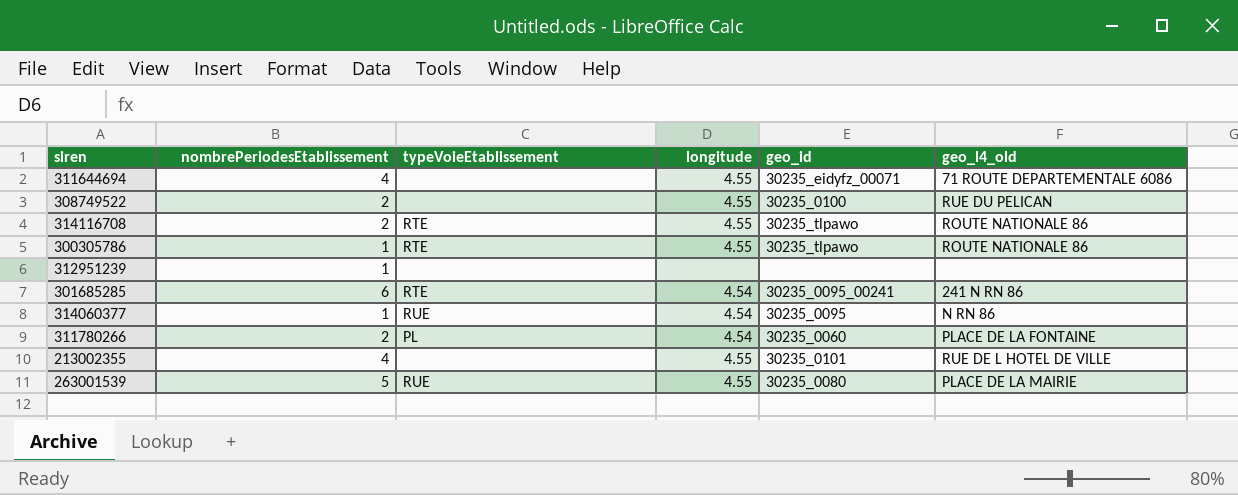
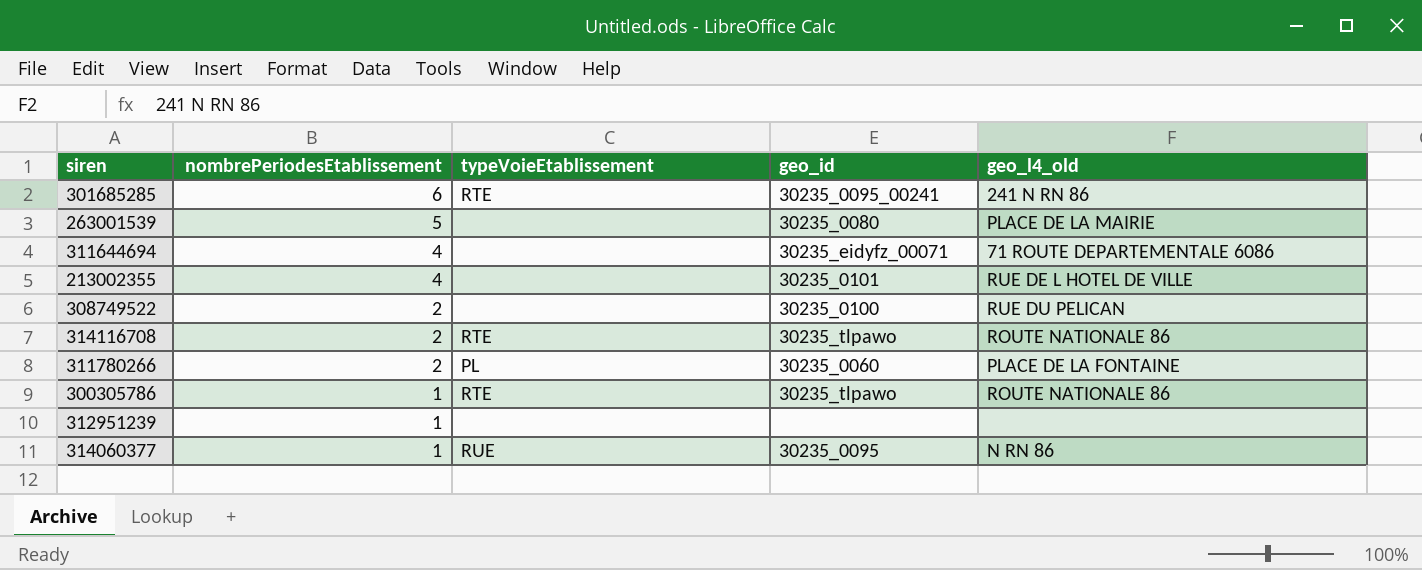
row order: none -> nombrePeriodesEtablissement descending
column longitude | position: 4 -> none
263001539 | typeVoieEtablissement: RUE -> none

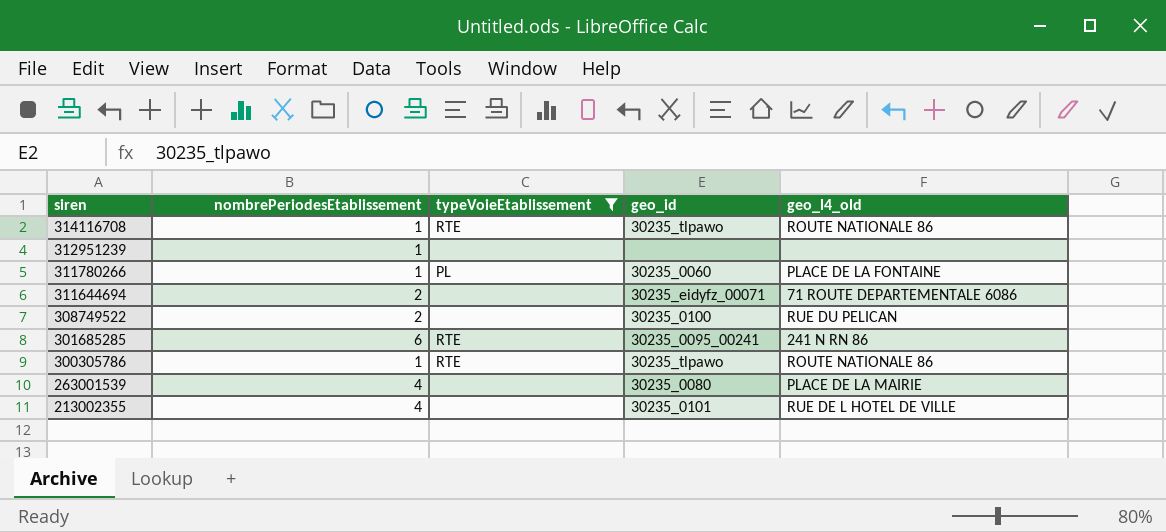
filter: none -> typeVoieEtablissement != RUE
row order: nombrePeriodesEtablissement descending -> siren descending
314116708 | nombrePeriodesEtablissement: 2 -> 1
311780266 | nombrePeriodesEtablissement: 2 -> 1
311644694 | nombrePeriodesEtablissement: 4 -> 2
263001539 | nombrePeriodesEtablissement: 5 -> 4

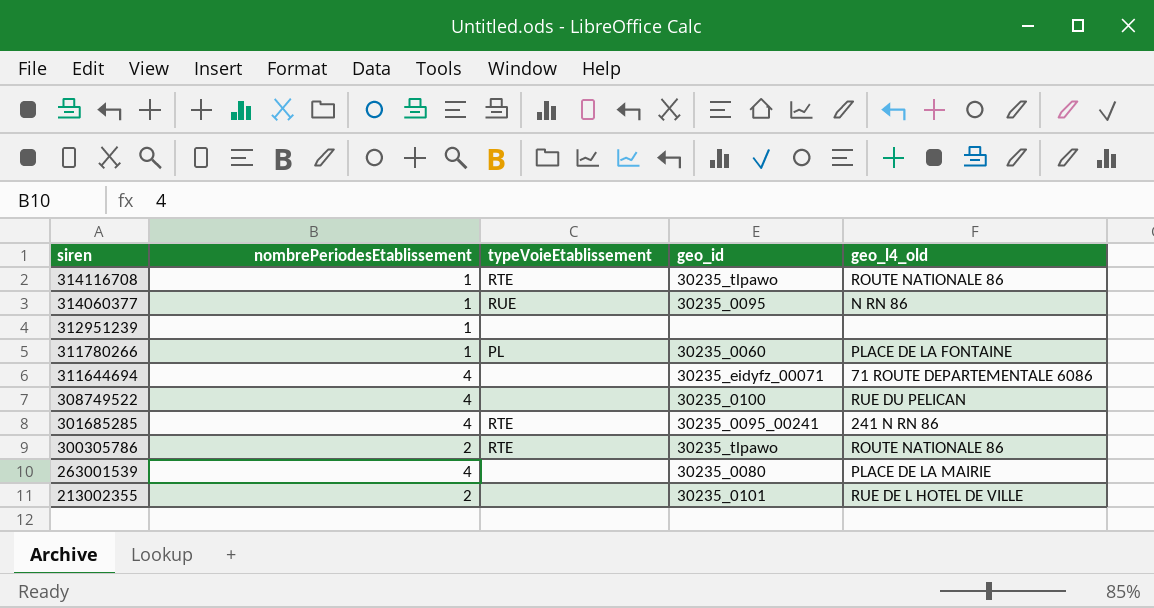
filter: typeVoieEtablissement != RUE -> none
311644694 | nombrePeriodesEtablissement: 2 -> 4
308749522 | nombrePeriodesEtablissement: 2 -> 4
301685285 | nombrePeriodesEtablissement: 6 -> 4
300305786 | nombrePeriodesEtablissement: 1 -> 2
213002355 | nombrePeriodesEtablissement: 4 -> 2

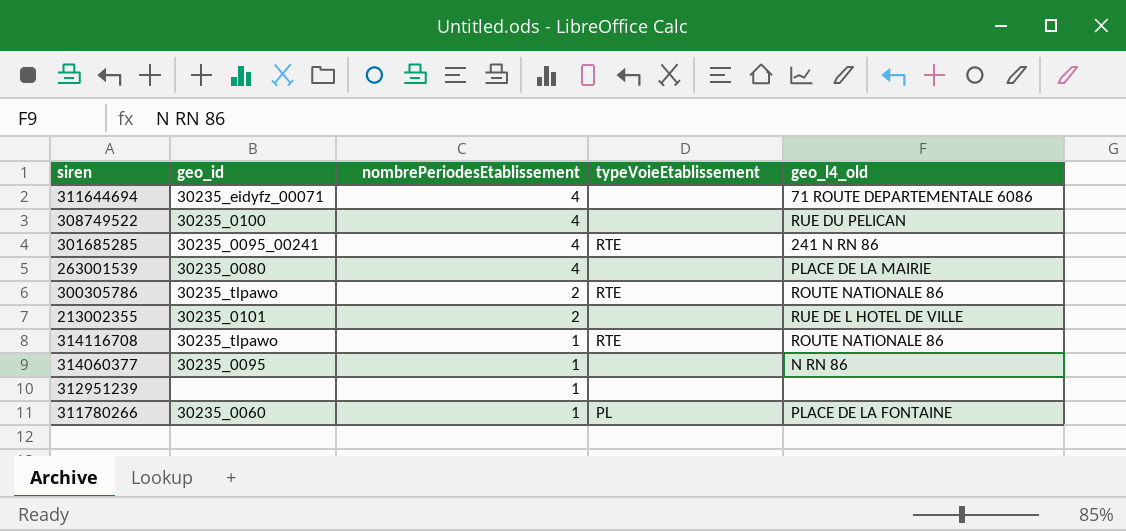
row order: siren descending -> nombrePeriodesEtablissement descending
column geo_id | position: 4 -> 2
314060377 | typeVoieEtablissement: RUE -> none

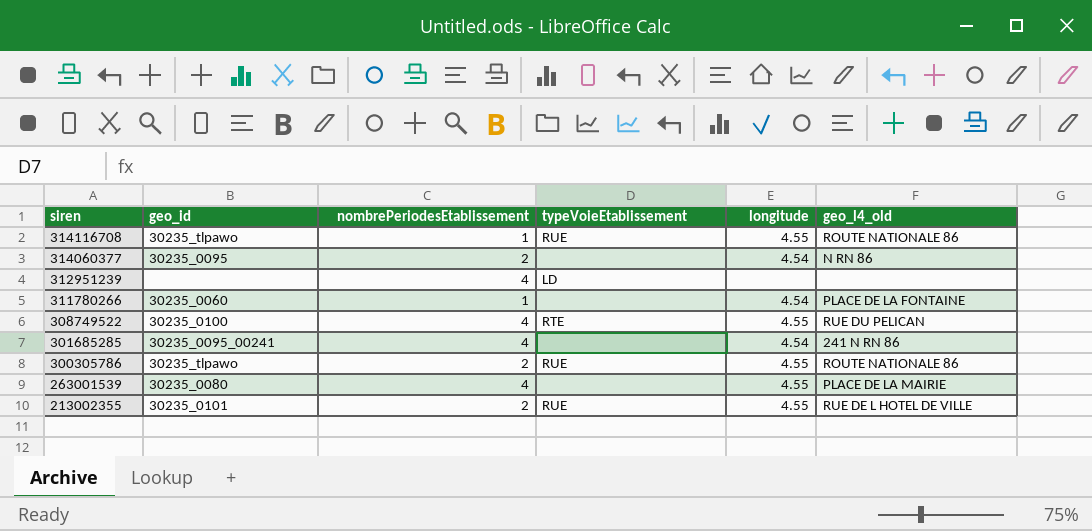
row order: nombrePeriodesEtablissement descending -> siren descending
column longitude | position: none -> 5
row 311644694: 30235_eidyfz_00071 | 4 | none | 71 ROUTE DEPARTEMENTALE 6086 -> none
314116708 | typeVoieEtablissement: RTE -> RUE
314060377 | nombrePeriodesEtablissement: 1 -> 2
312951239 | nombrePeriodesEtablissement: 1 -> 4
312951239 | typeVoieEtablissement: none -> LD
311780266 | typeVoieEtablissement: PL -> none
308749522 | typeVoieEtablissement: none -> RTE
301685285 | typeVoieEtablissement: RTE -> none
300305786 | typeVoieEtablissement: RTE -> RUE
213002355 | typeVoieEtablissement: none -> RUE

